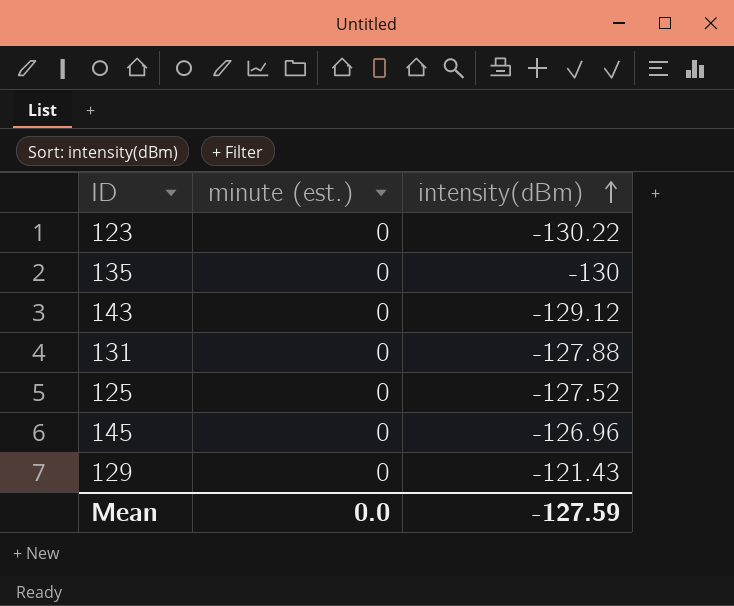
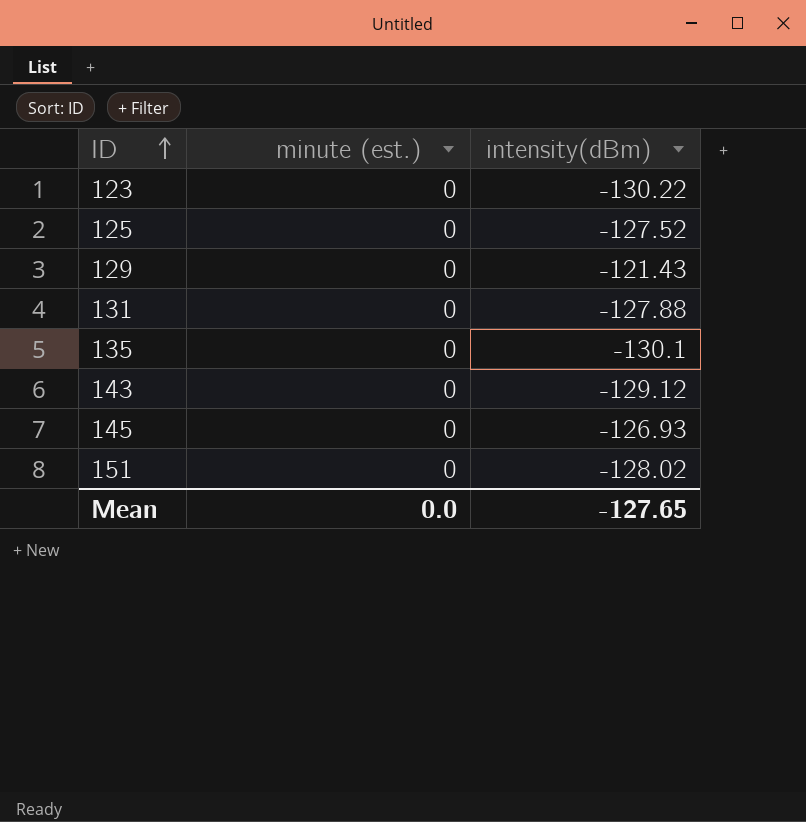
row order: intensity(dBm) ascending -> ID ascending
135 | intensity(dBm): -130 -> -130.1
145 | intensity(dBm): -126.96 -> -126.93
row 151: none -> 0 | -128.02
Mean | intensity(dBm): -127.59 -> -127.65

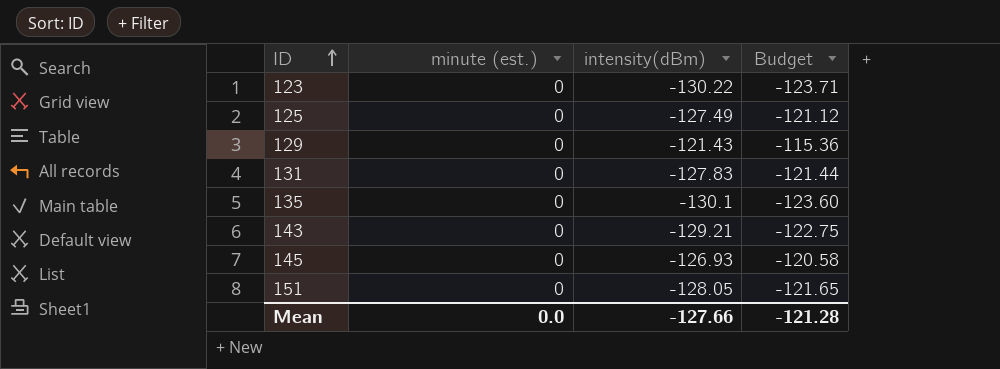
column Budget | formula: none -> [intensity(dBm)] * 0.95
125 | intensity(dBm): -127.52 -> -127.49
131 | intensity(dBm): -127.88 -> -127.83
143 | intensity(dBm): -129.12 -> -129.21
151 | intensity(dBm): -128.02 -> -128.05
Mean | intensity(dBm): -127.65 -> -127.66

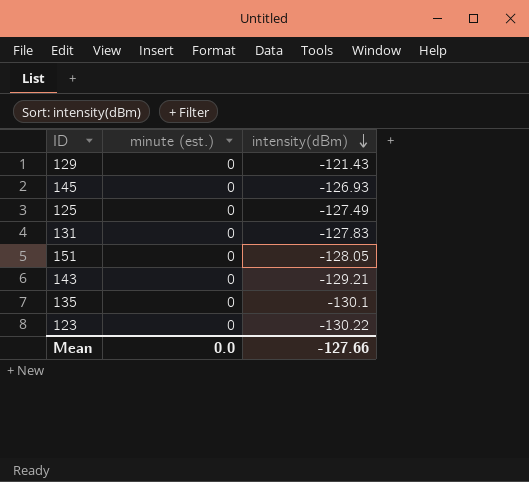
row order: ID ascending -> intensity(dBm) descending
column Budget | formula: [intensity(dBm)] * 0.95 -> none

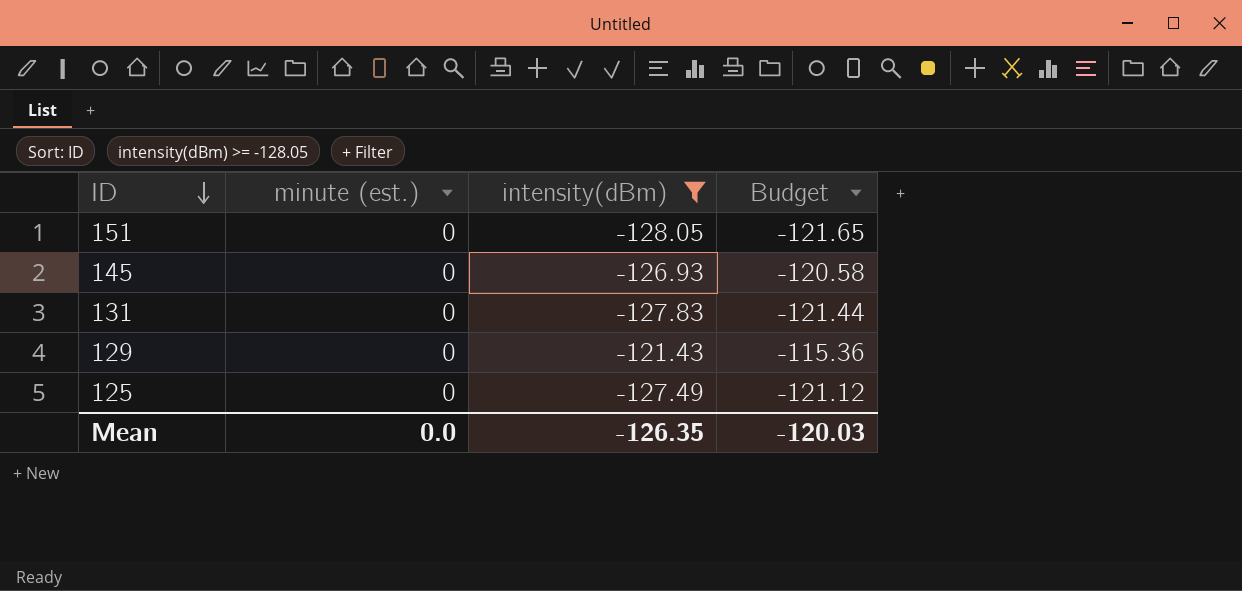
filter: none -> intensity(dBm) >= -128.05
row order: intensity(dBm) descending -> ID descending
column Budget | formula: none -> [intensity(dBm)] * 0.95
Mean | intensity(dBm): -127.66 -> -126.35

